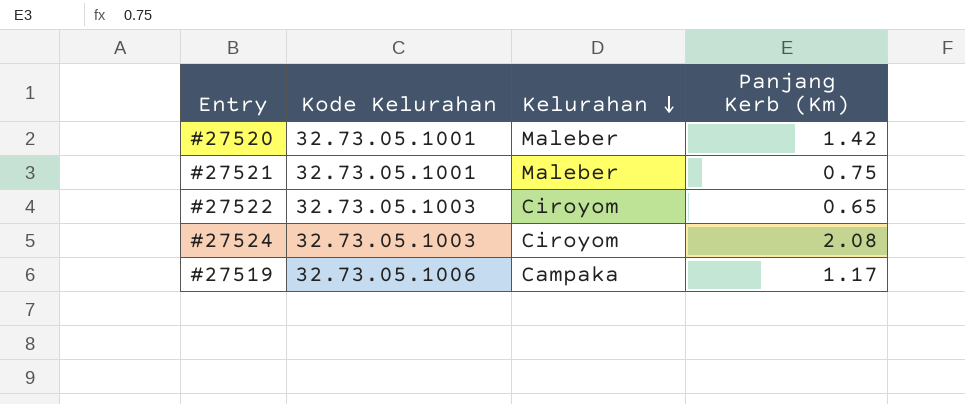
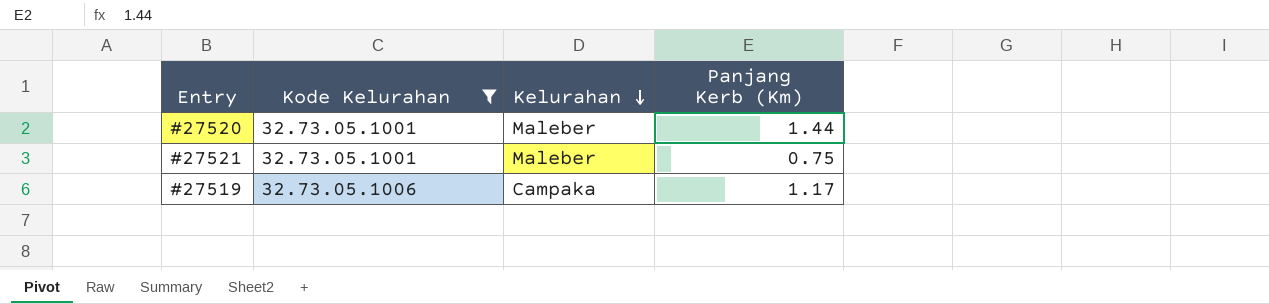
filter: none -> Kode Kelurahan != 32.73.05.1003
#27520 | Panjang Kerb (Km): 1.42 -> 1.44

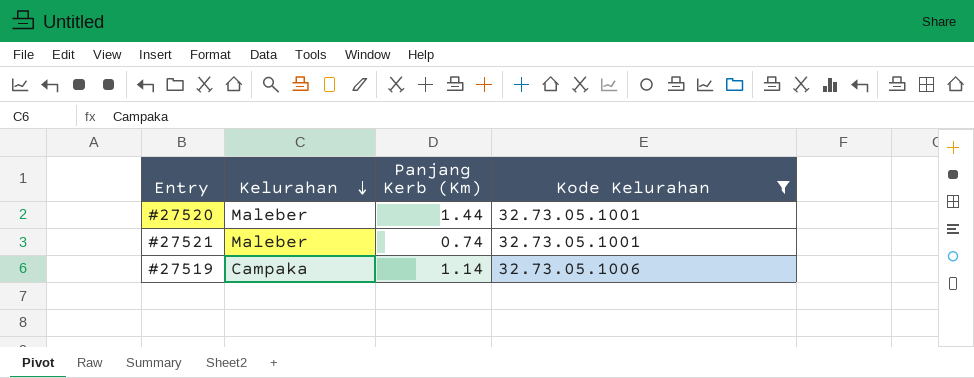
column Kode Kelurahan | position: 2 -> 4
#27521 | Panjang Kerb (Km): 0.75 -> 0.74
#27519 | Panjang Kerb (Km): 1.17 -> 1.14

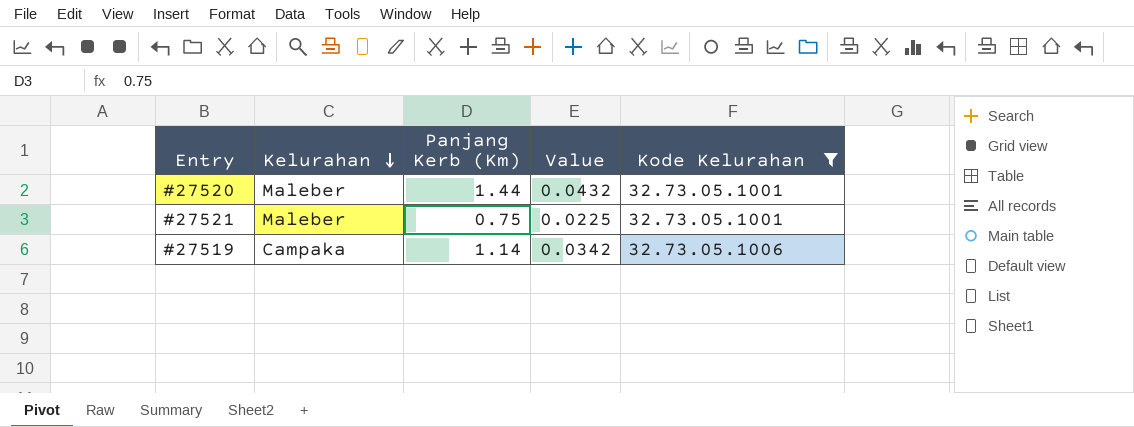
column Value | formula: none -> [Panjang Kerb (Km)] * 0.03
#27521 | Panjang Kerb (Km): 0.74 -> 0.75

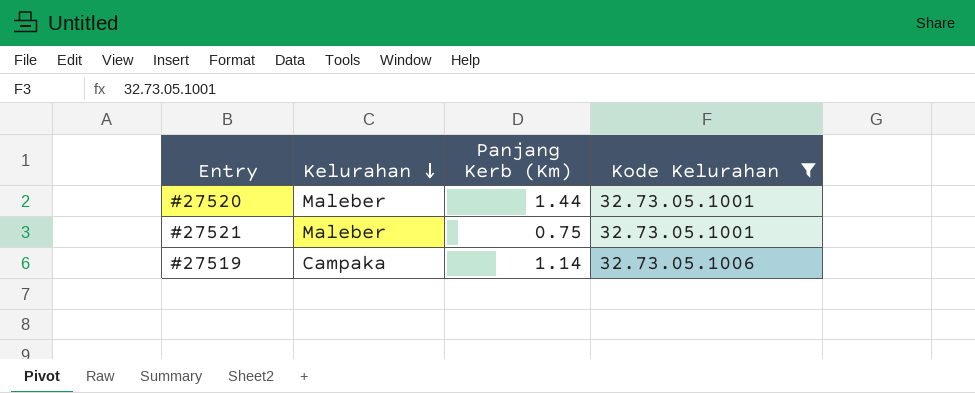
column Value | formula: [Panjang Kerb (Km)] * 0.03 -> none

